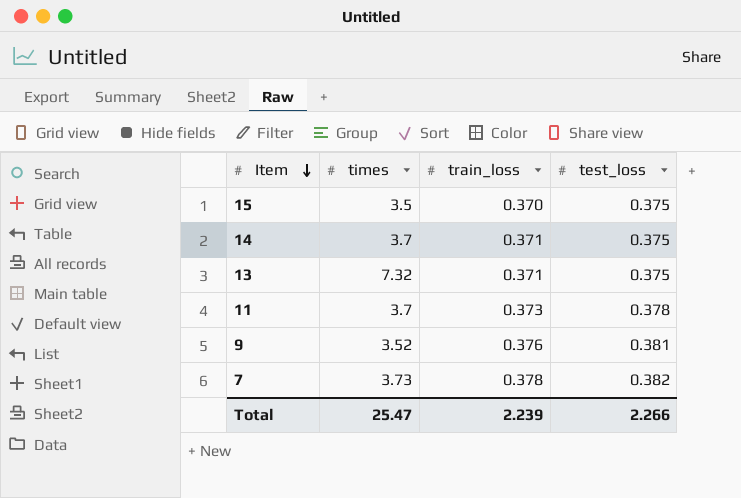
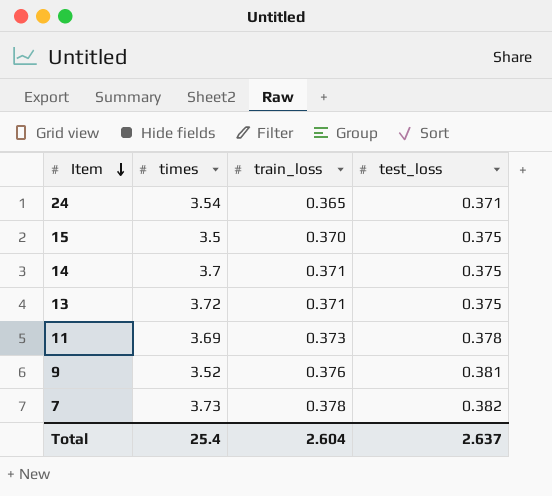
row 24: none -> 3.54 | 0.365 | 0.371
13 | times: 7.32 -> 3.72
11 | times: 3.7 -> 3.69
Total | times: 25.47 -> 25.4
Total | train_loss: 2.239 -> 2.604
Total | test_loss: 2.266 -> 2.637

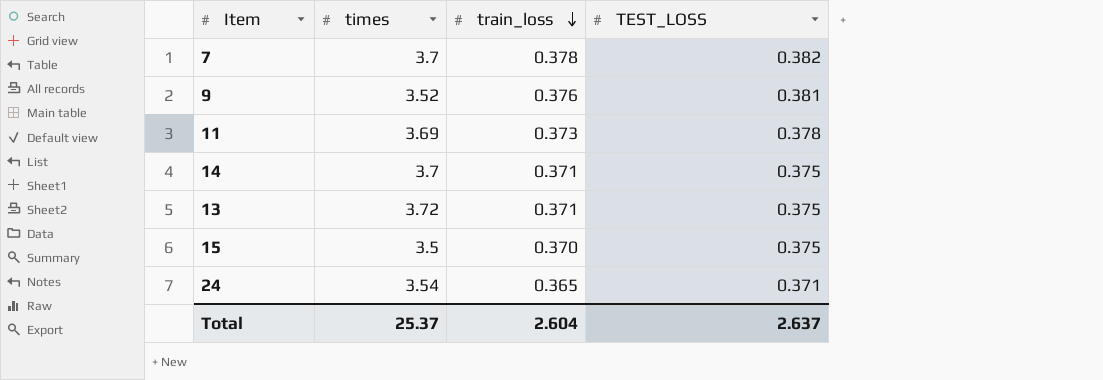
row order: Item descending -> train_loss descending
column name: test_loss -> TEST_LOSS
7 | times: 3.73 -> 3.7
Total | times: 25.4 -> 25.37

